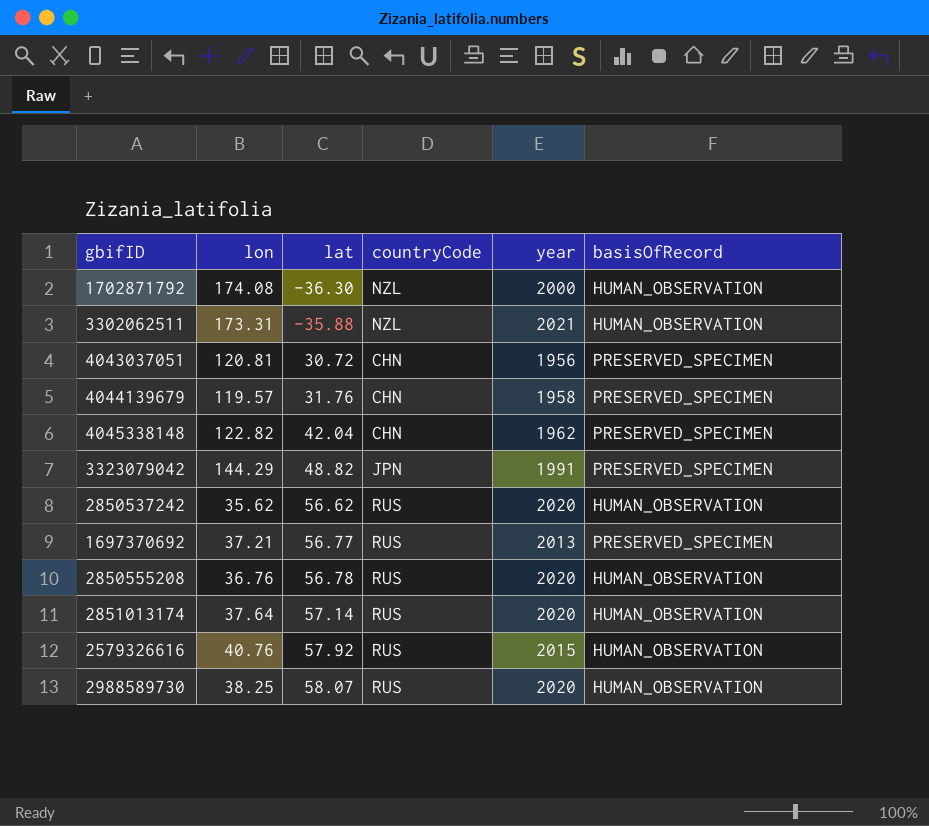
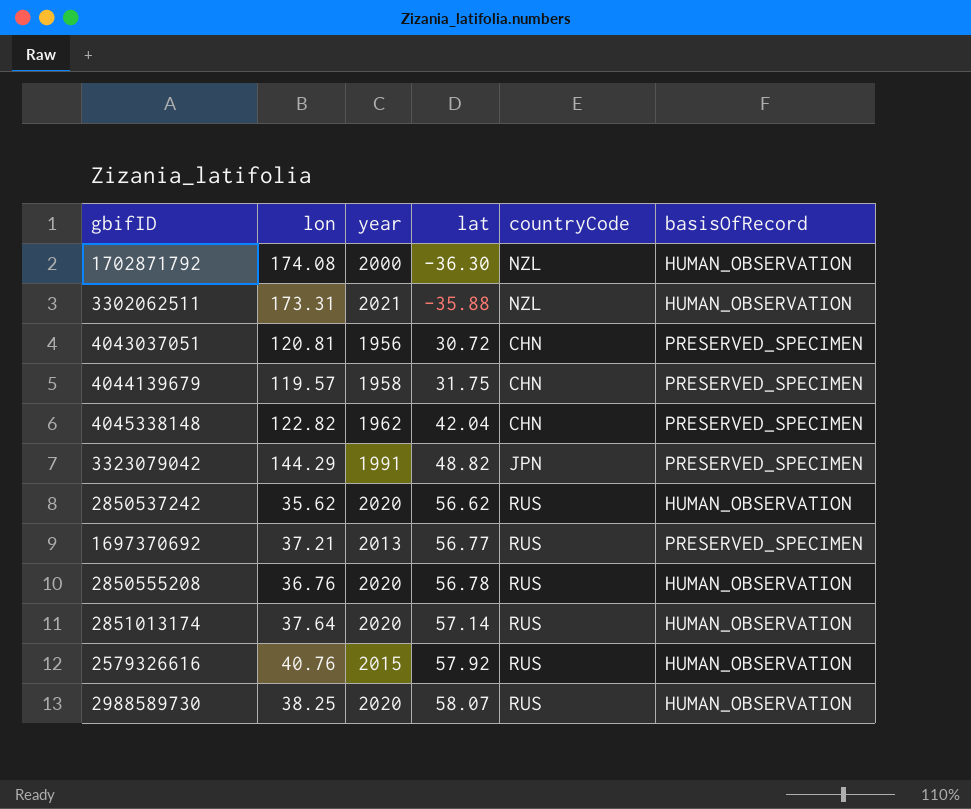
column year | position: 5 -> 3
4044139679 | lat: 31.76 -> 31.75

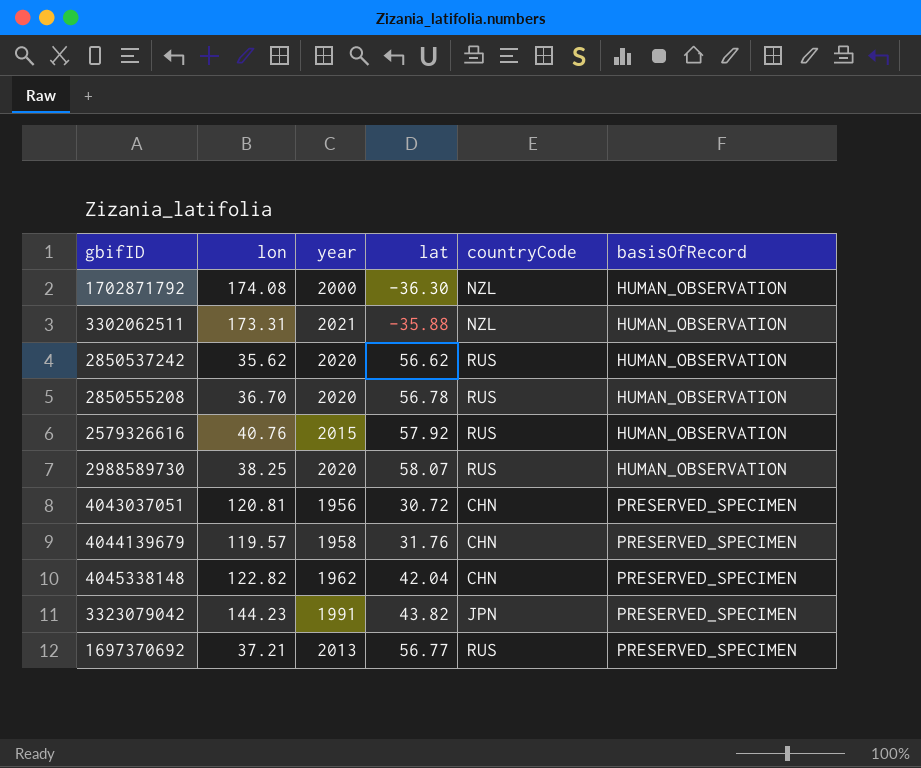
row order: lat ascending -> basisOfRecord ascending
row 2851013174: 37.64 | 2020 | 57.14 | RUS | HUMAN_OBSERVATION -> none
2850555208 | lon: 36.76 -> 36.70
4044139679 | lat: 31.75 -> 31.76
3323079042 | lon: 144.29 -> 144.23
3323079042 | lat: 48.82 -> 43.82

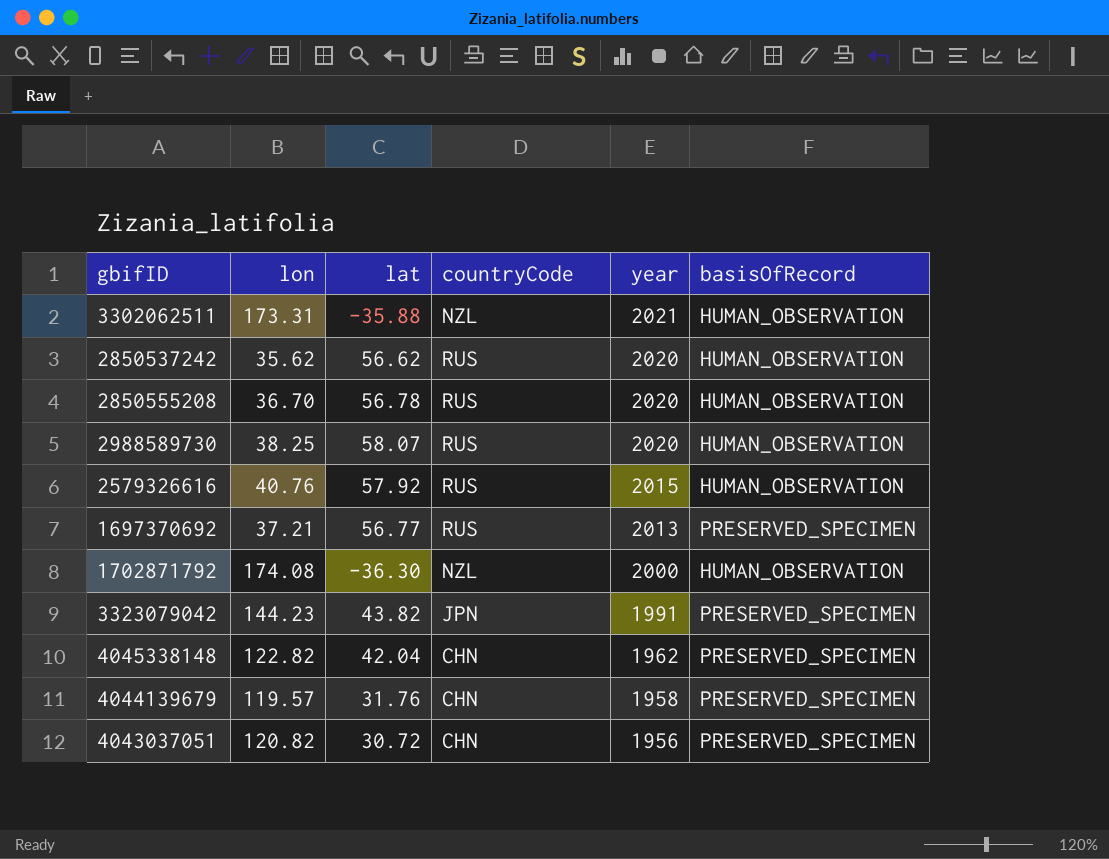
row order: basisOfRecord ascending -> year descending
column year | position: 3 -> 5
4043037051 | lon: 120.81 -> 120.82

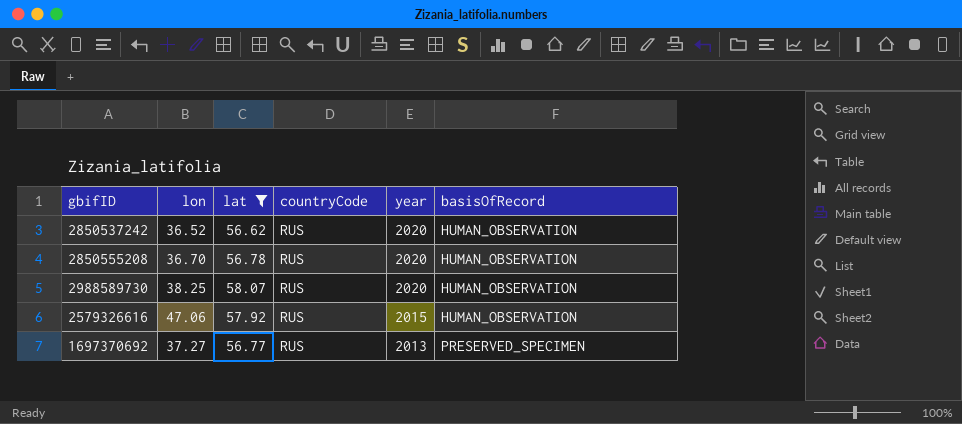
filter: none -> lat >= 56.62
2850537242 | lon: 35.62 -> 36.52
2579326616 | lon: 40.76 -> 47.06
1697370692 | lon: 37.21 -> 37.27

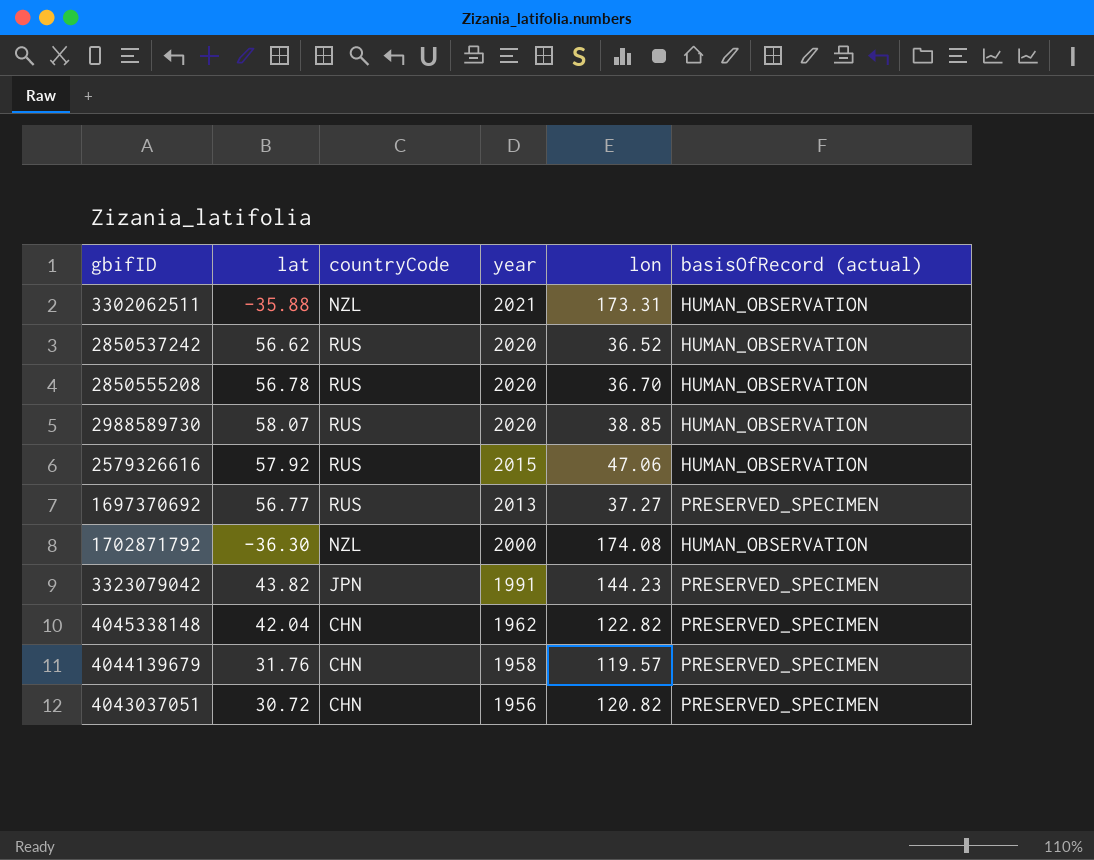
filter: lat >= 56.62 -> none
column lon | position: 2 -> 5
column name: basisOfRecord -> basisOfRecord (actual)
2988589730 | lon: 38.25 -> 38.85

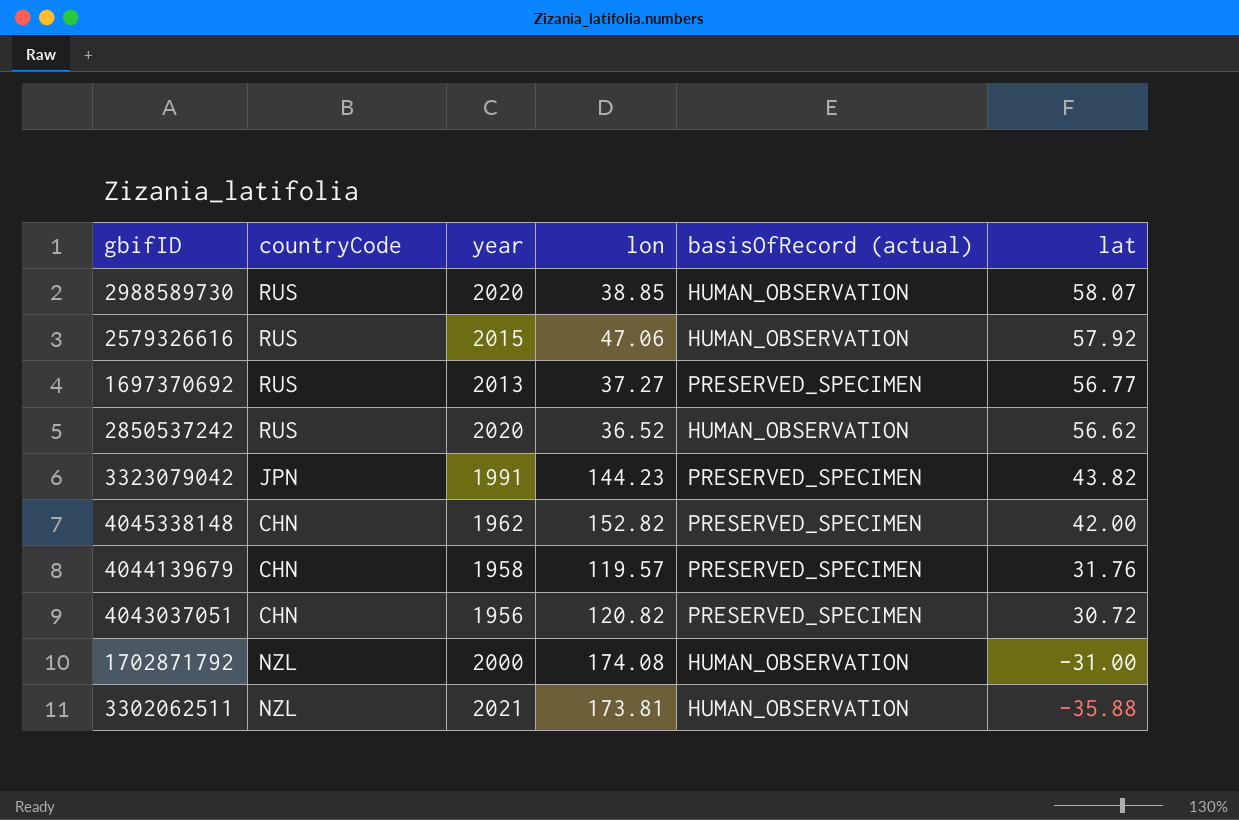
row order: year descending -> lat descending
column lat | position: 2 -> 6
row 2850555208: 56.78 | RUS | 2020 | 36.70 | HUMAN_OBSERVATION -> none
4045338148 | lon: 122.82 -> 152.82
4045338148 | lat: 42.04 -> 42.00
1702871792 | lat: -36.30 -> -31.00
3302062511 | lon: 173.31 -> 173.81

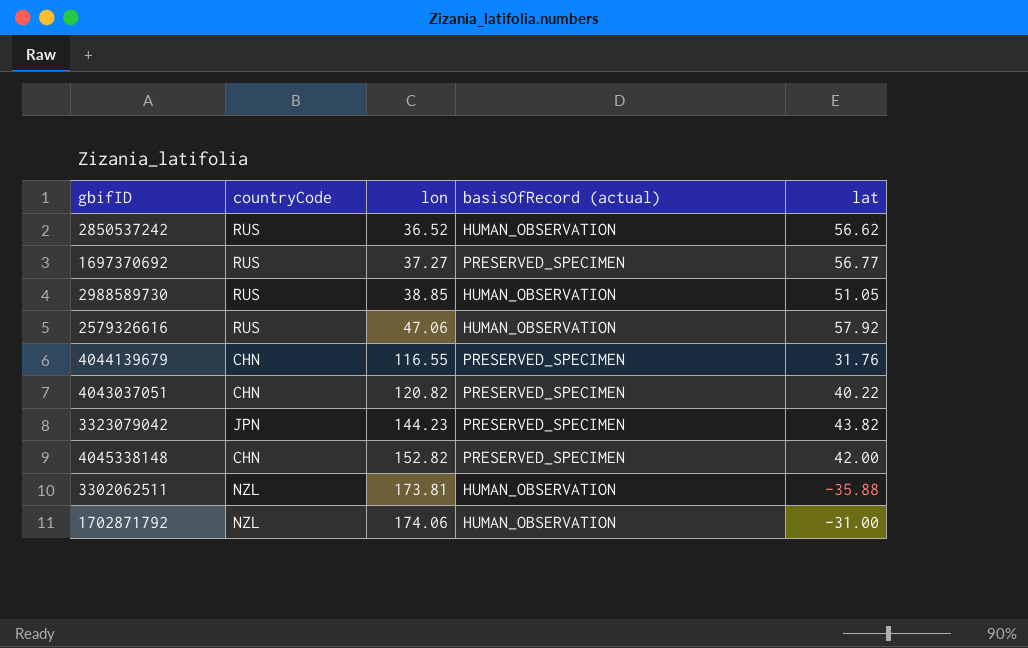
row order: lat descending -> lon ascending
column year | position: 3 -> none
2988589730 | lat: 58.07 -> 51.05
4044139679 | lon: 119.57 -> 116.55
4043037051 | lat: 30.72 -> 40.22
1702871792 | lon: 174.08 -> 174.06

